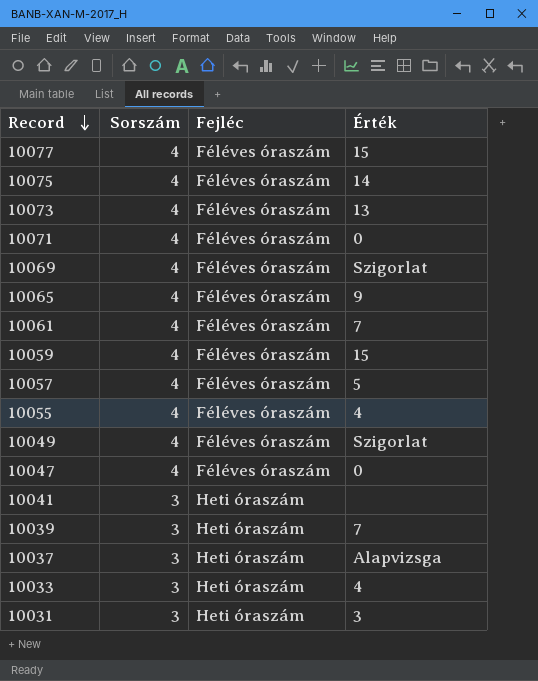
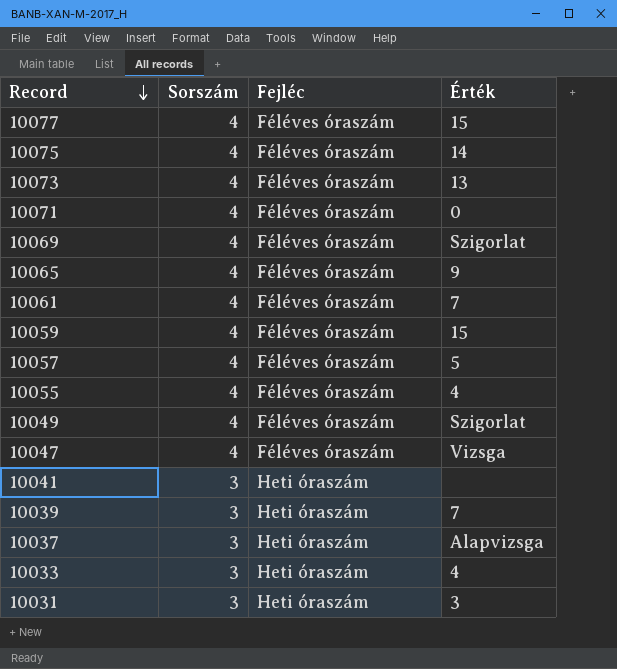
10047 | Érték: 0 -> Vizsga

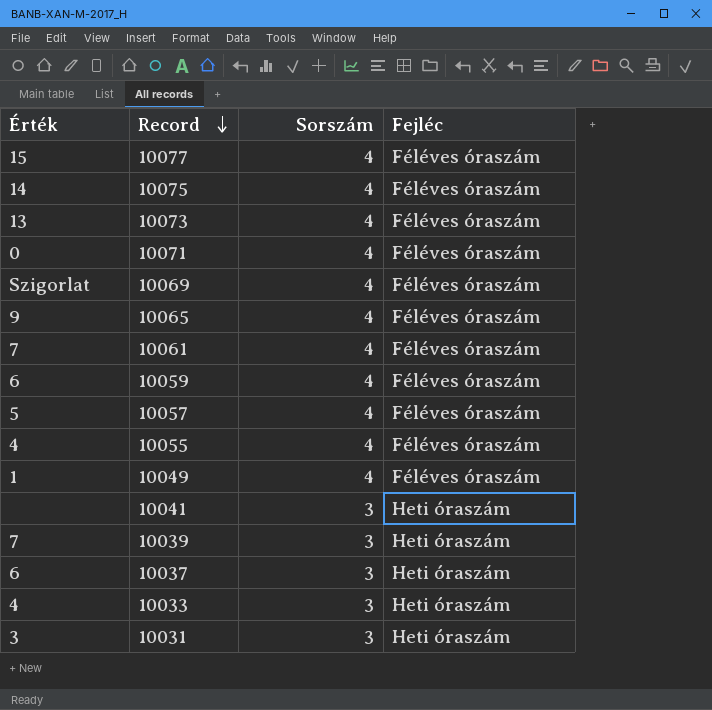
column Érték | position: 4 -> 1
row 10047: 4 | Féléves óraszám | Vizsga -> none
10059 | Érték: 15 -> 6
10049 | Érték: Szigorlat -> 1
10037 | Érték: Alapvizsga -> 6

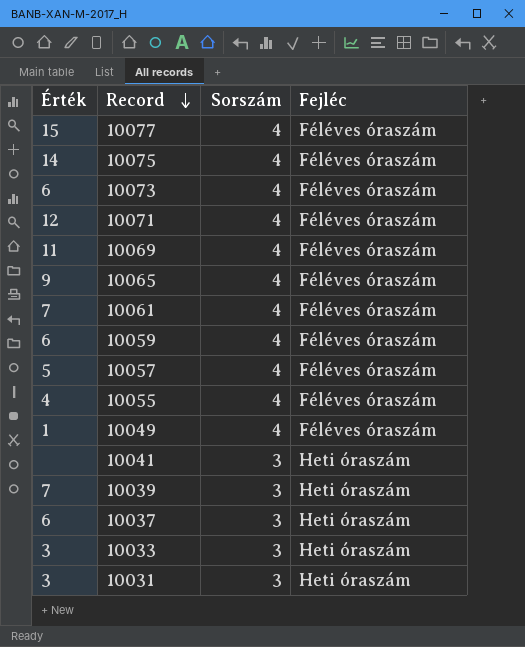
10073 | Érték: 13 -> 6
10071 | Érték: 0 -> 12
10069 | Érték: Szigorlat -> 11
10033 | Érték: 4 -> 3

